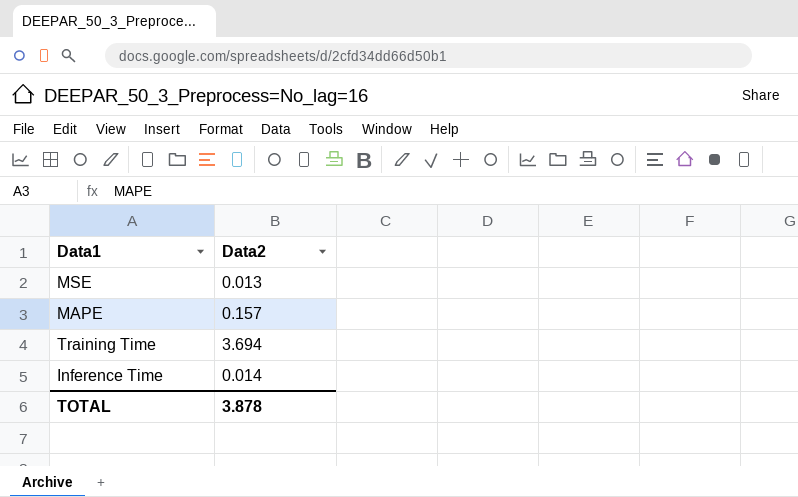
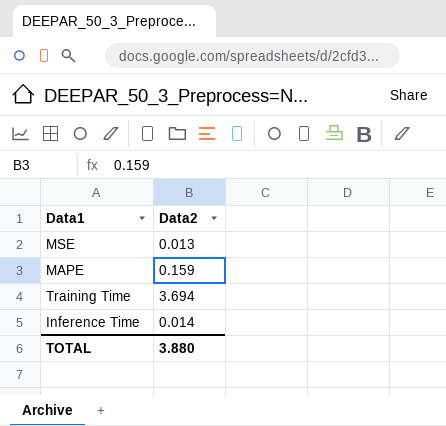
MAPE | Data2: 0.157 -> 0.159
TOTAL | Data2: 3.878 -> 3.880

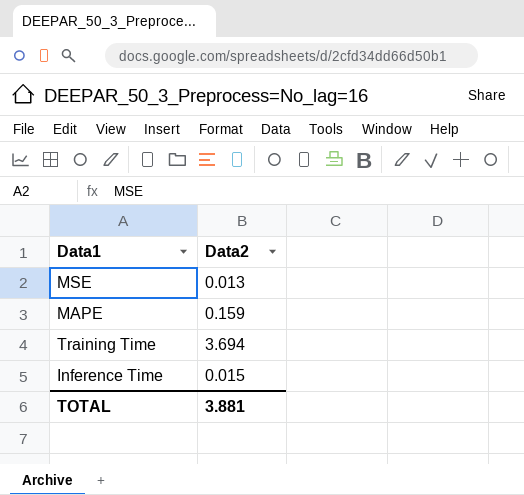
Inference Time | Data2: 0.014 -> 0.015
TOTAL | Data2: 3.880 -> 3.881

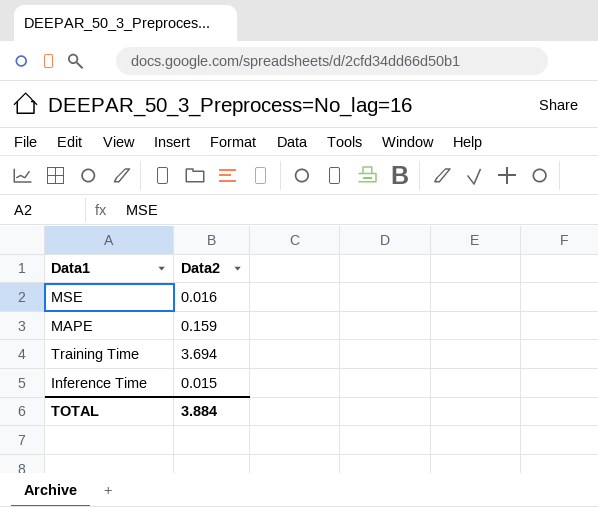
MSE | Data2: 0.013 -> 0.016
TOTAL | Data2: 3.881 -> 3.884

